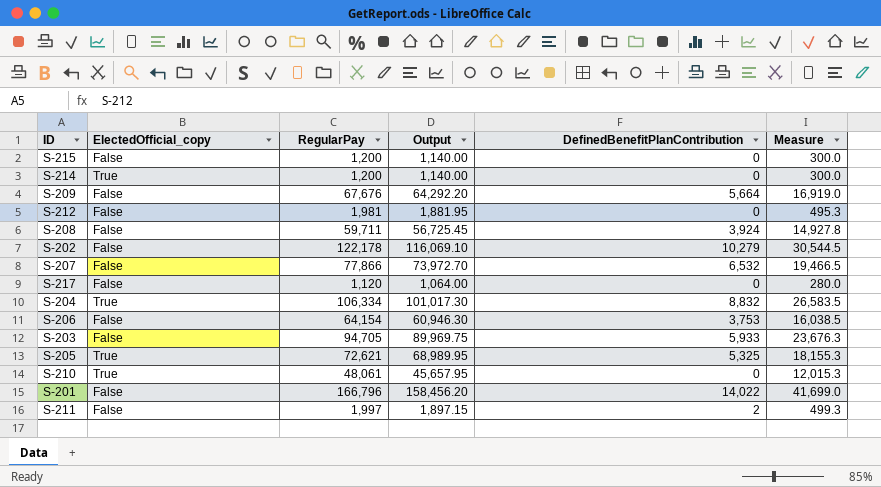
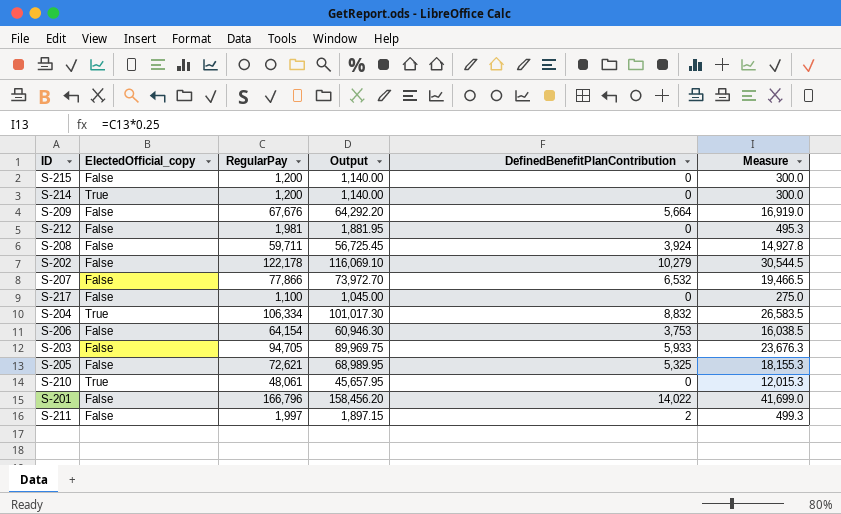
S-217 | RegularPay: 1,120 -> 1,100
S-217 | Output: 1,064.00 -> 1,045.00
S-217 | Measure: 280.0 -> 275.0
S-205 | ElectedOfficial_copy: True -> False

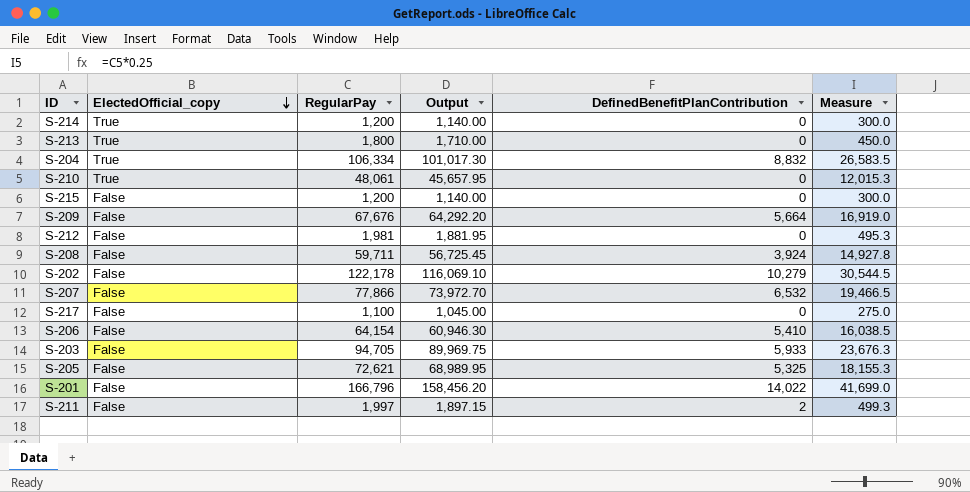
row order: none -> ElectedOfficial_copy descending
row S-213: none -> True | 1,800 | 1,710.00 | 0 | 450.0
S-206 | DefinedBenefitPlanContribution: 3,753 -> 5,410

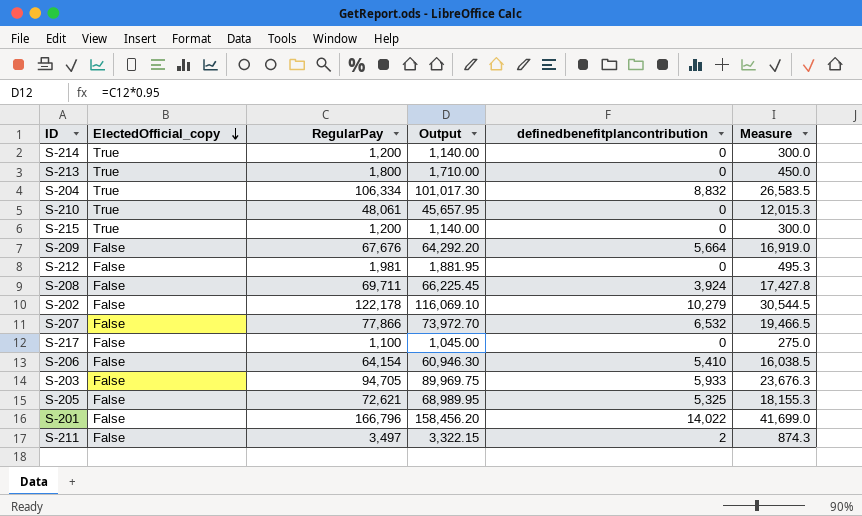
column name: DefinedBenefitPlanContribution -> definedbenefitplancontribution
S-215 | ElectedOfficial_copy: False -> True
S-208 | RegularPay: 59,711 -> 69,711
S-208 | Output: 56,725.45 -> 66,225.45
S-208 | Measure: 14,927.8 -> 17,427.8
S-211 | RegularPay: 1,997 -> 3,497
S-211 | Output: 1,897.15 -> 3,322.15
S-211 | Measure: 499.3 -> 874.3

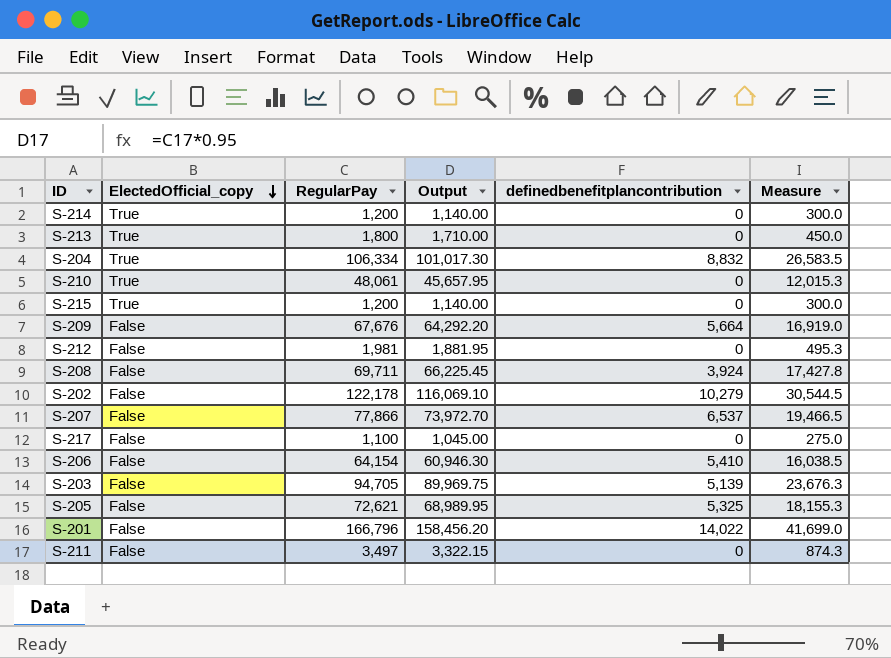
S-207 | definedbenefitplancontribution: 6,532 -> 6,537
S-203 | definedbenefitplancontribution: 5,933 -> 5,139
S-211 | definedbenefitplancontribution: 2 -> 0

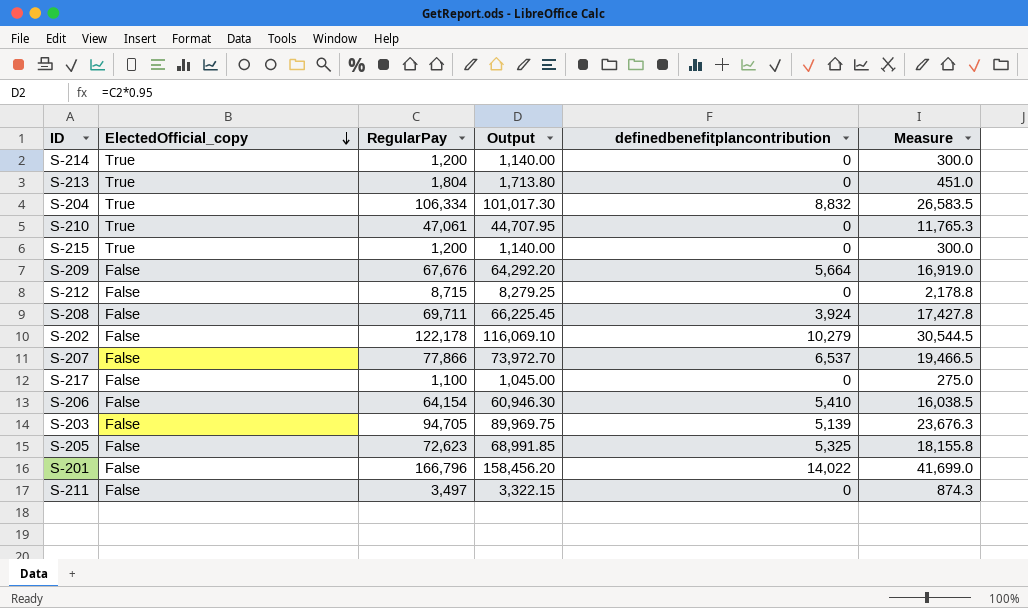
S-213 | RegularPay: 1,800 -> 1,804
S-213 | Output: 1,710.00 -> 1,713.80
S-213 | Measure: 450.0 -> 451.0
S-210 | RegularPay: 48,061 -> 47,061
S-210 | Output: 45,657.95 -> 44,707.95
S-210 | Measure: 12,015.3 -> 11,765.3
S-212 | RegularPay: 1,981 -> 8,715
S-212 | Output: 1,881.95 -> 8,279.25
S-212 | Measure: 495.3 -> 2,178.8
S-205 | RegularPay: 72,621 -> 72,623
S-205 | Output: 68,989.95 -> 68,991.85
S-205 | Measure: 18,155.3 -> 18,155.8

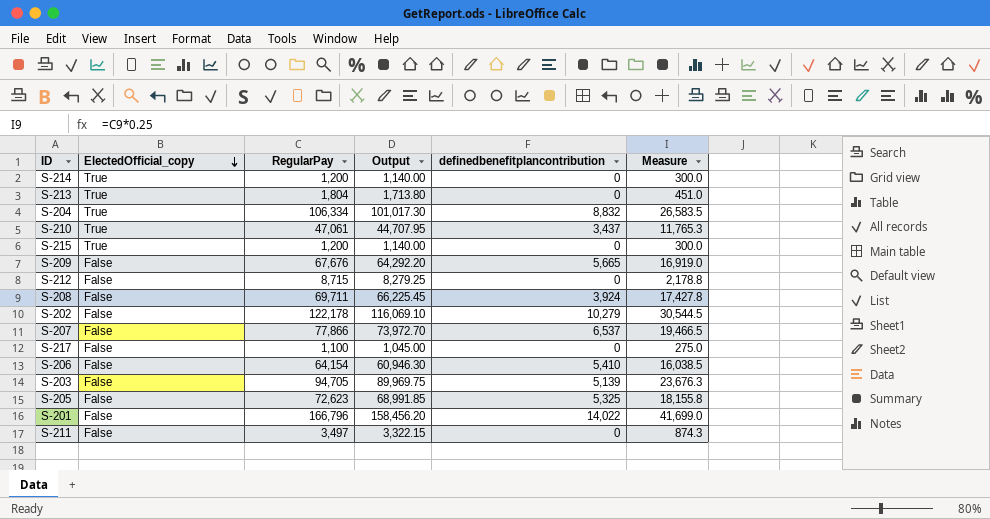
S-210 | definedbenefitplancontribution: 0 -> 3,437
S-209 | definedbenefitplancontribution: 5,664 -> 5,665

